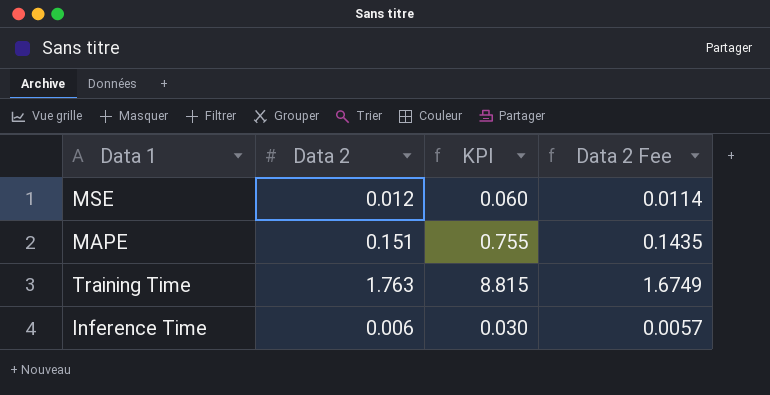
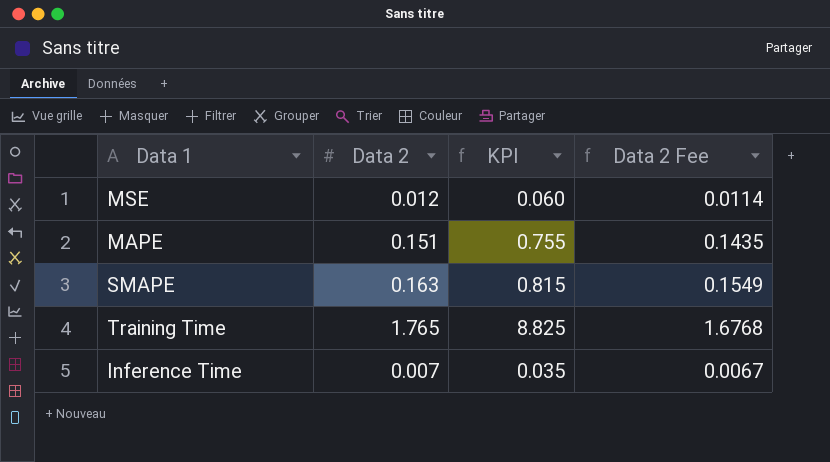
row SMAPE: none -> 0.163 | 0.815 | 0.1549
Training Time | Data 2: 1.763 -> 1.765
Training Time | KPI: 8.815 -> 8.825
Training Time | Data 2 Fee: 1.6749 -> 1.6768
Inference Time | Data 2: 0.006 -> 0.007
Inference Time | KPI: 0.030 -> 0.035
Inference Time | Data 2 Fee: 0.0057 -> 0.0067

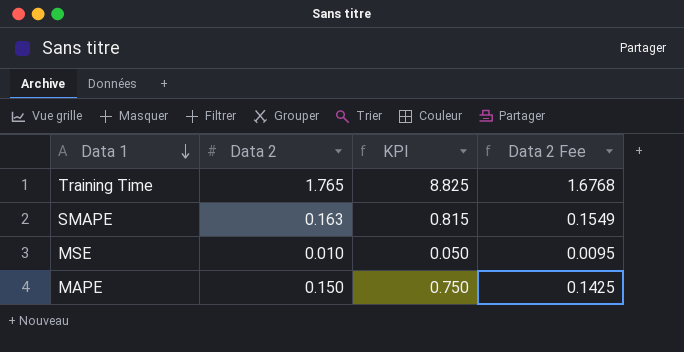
row order: none -> Data 1 descending
row Inference Time: 0.007 | 0.035 | 0.0067 -> none
MSE | Data 2: 0.012 -> 0.010
MSE | KPI: 0.060 -> 0.050
MSE | Data 2 Fee: 0.0114 -> 0.0095
MAPE | Data 2: 0.151 -> 0.150
MAPE | KPI: 0.755 -> 0.750
MAPE | Data 2 Fee: 0.1435 -> 0.1425

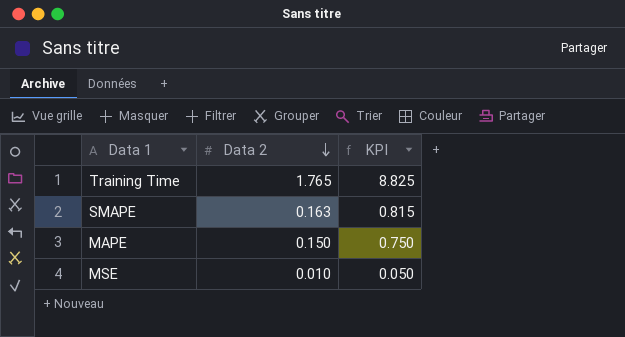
row order: Data 1 descending -> Data 2 descending
column Data 2 Fee | formula: [Data 2] * 0.95 -> none

